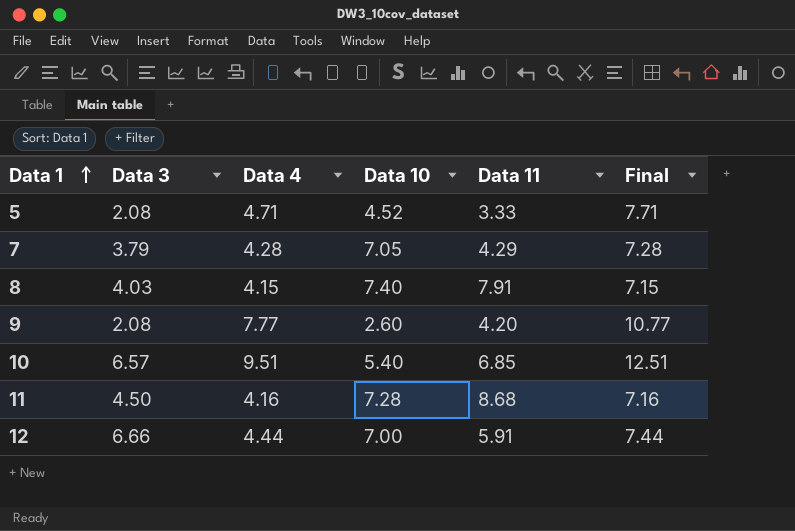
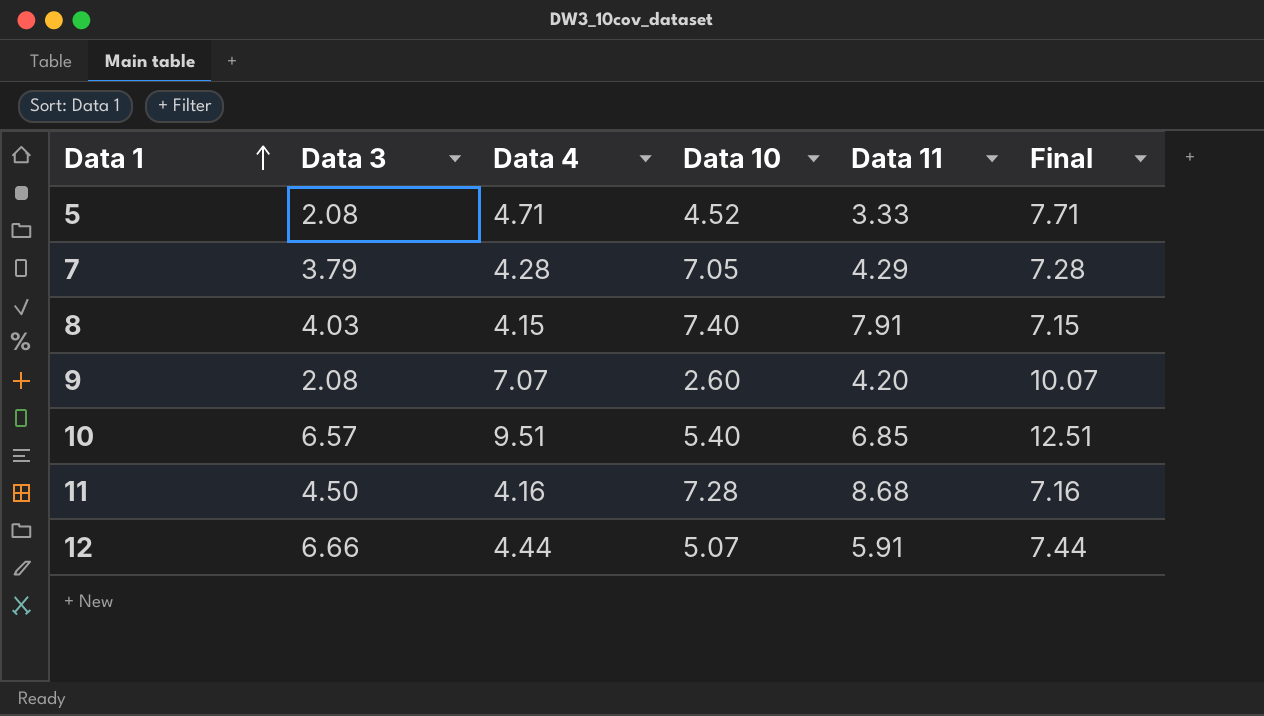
9 | Data 4: 7.77 -> 7.07
9 | Final: 10.77 -> 10.07
12 | Data 10: 7.00 -> 5.07

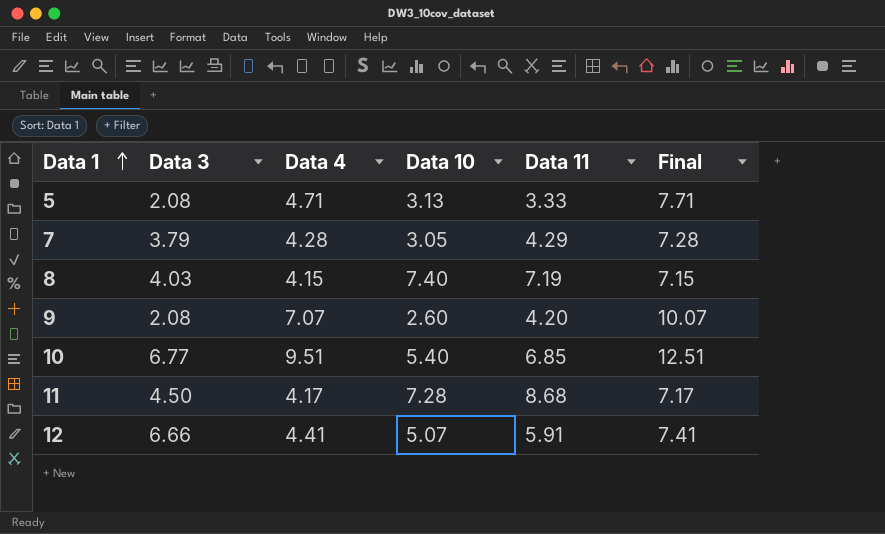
5 | Data 10: 4.52 -> 3.13
7 | Data 10: 7.05 -> 3.05
8 | Data 11: 7.91 -> 7.19
10 | Data 3: 6.57 -> 6.77
11 | Data 4: 4.16 -> 4.17
11 | Final: 7.16 -> 7.17
12 | Data 4: 4.44 -> 4.41
12 | Final: 7.44 -> 7.41

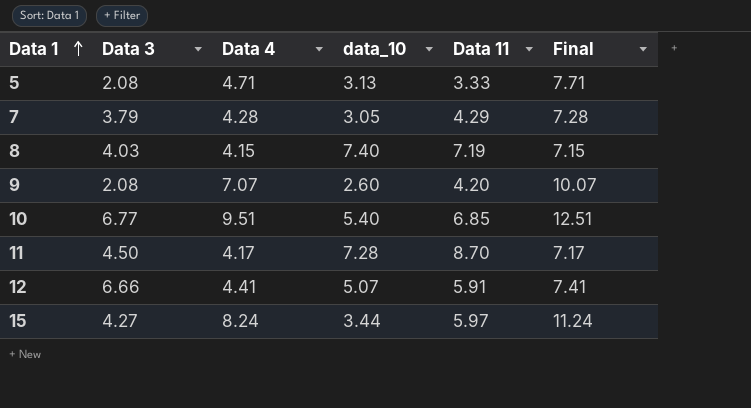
column name: Data 10 -> data_10
11 | Data 11: 8.68 -> 8.70
row 15: none -> 4.27 | 8.24 | 3.44 | 5.97 | 11.24

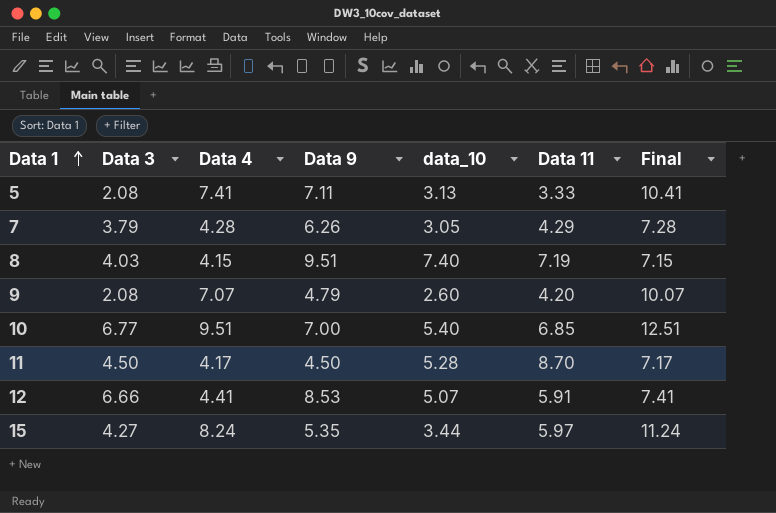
column Data 9 | position: none -> 4
5 | Data 4: 4.71 -> 7.41
5 | Final: 7.71 -> 10.41
11 | data_10: 7.28 -> 5.28

